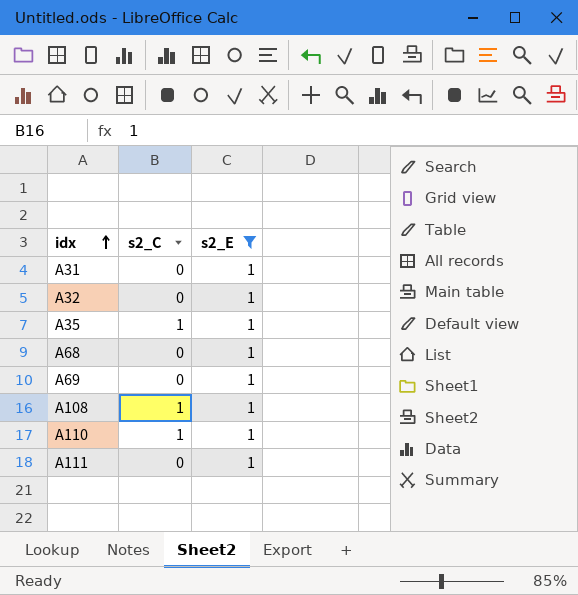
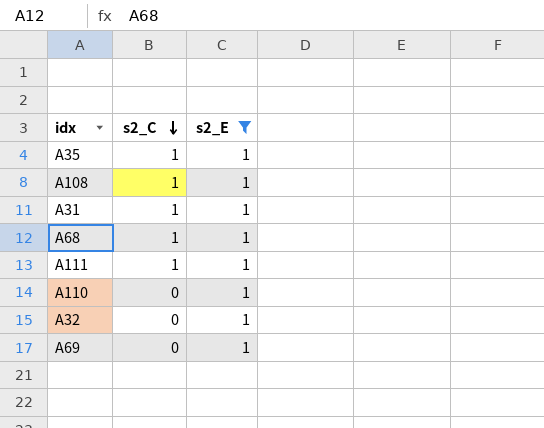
row order: idx ascending -> s2_C descending
A31 | s2_C: 0 -> 1
A68 | s2_C: 0 -> 1
A111 | s2_C: 0 -> 1
A110 | s2_C: 1 -> 0

